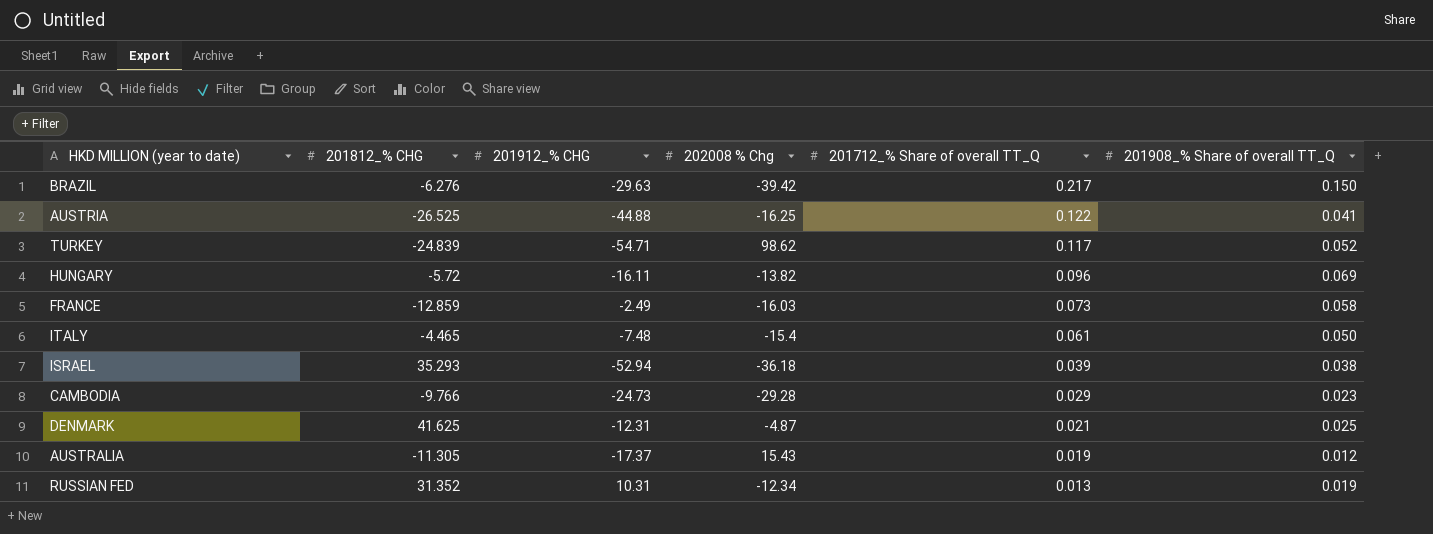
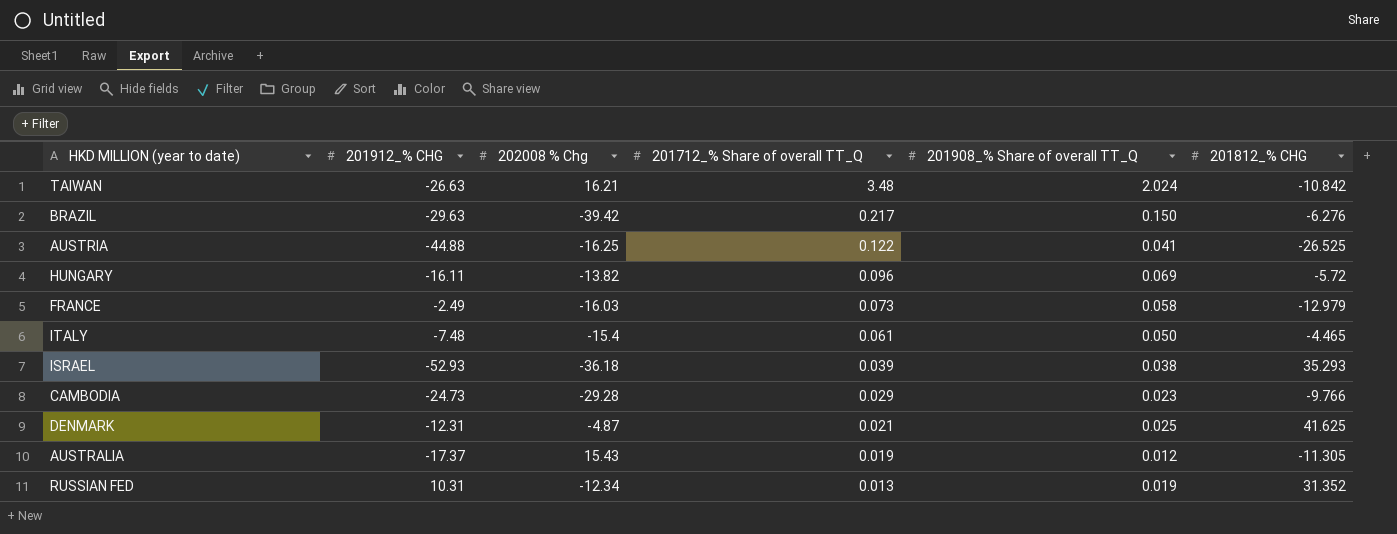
column 201812_% CHG | position: 2 -> 6
row TURKEY: -24.839 | -54.71 | 98.62 | 0.117 | 0.052 -> none
row TAIWAN: none -> -26.63 | 16.21 | 3.48 | 2.024 | -10.842
FRANCE | 201812_% CHG: -12.859 -> -12.979
ISRAEL | 201912_% CHG: -52.94 -> -52.93

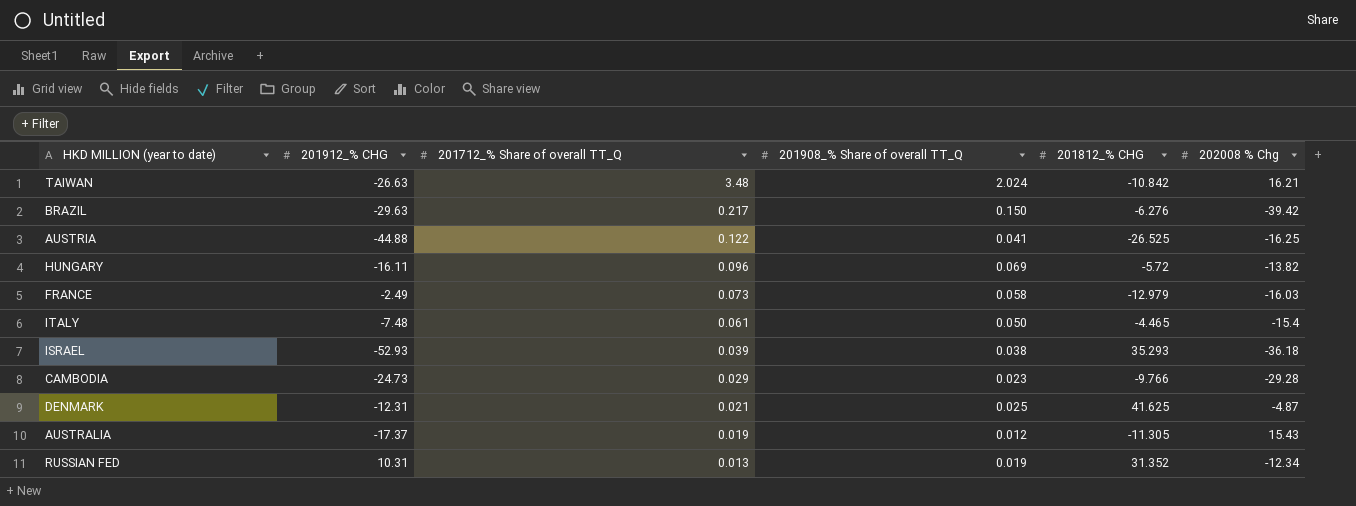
column 202008 % Chg | position: 3 -> 6

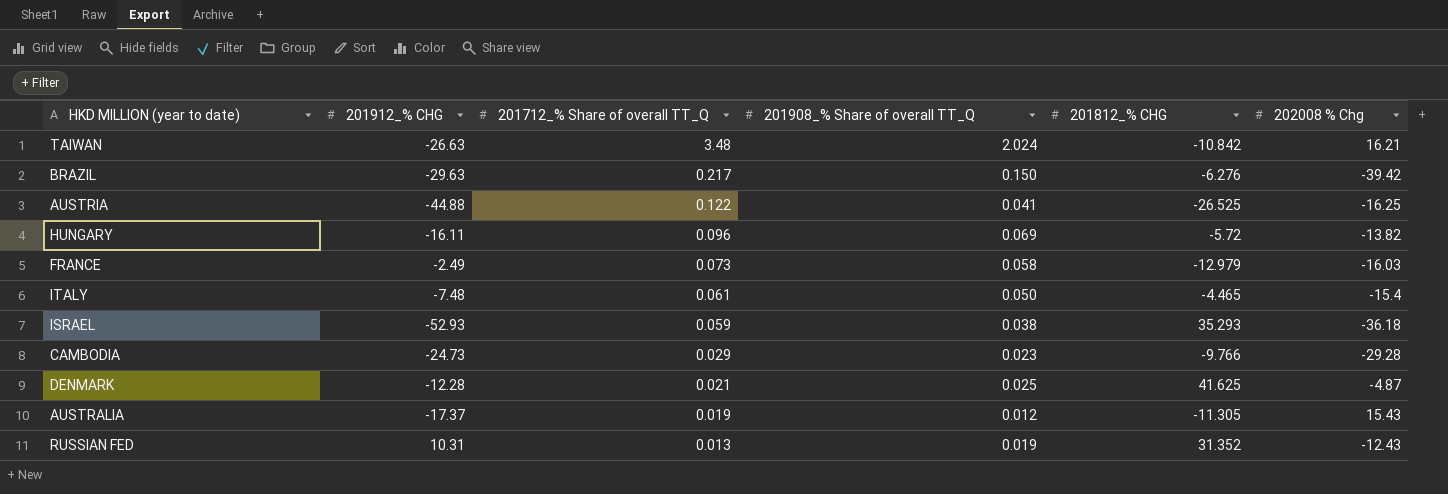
ISRAEL | 201712_% Share of overall TT_Q: 0.039 -> 0.059
DENMARK | 201912_% CHG: -12.31 -> -12.28
RUSSIAN FED | 202008 % Chg: -12.34 -> -12.43

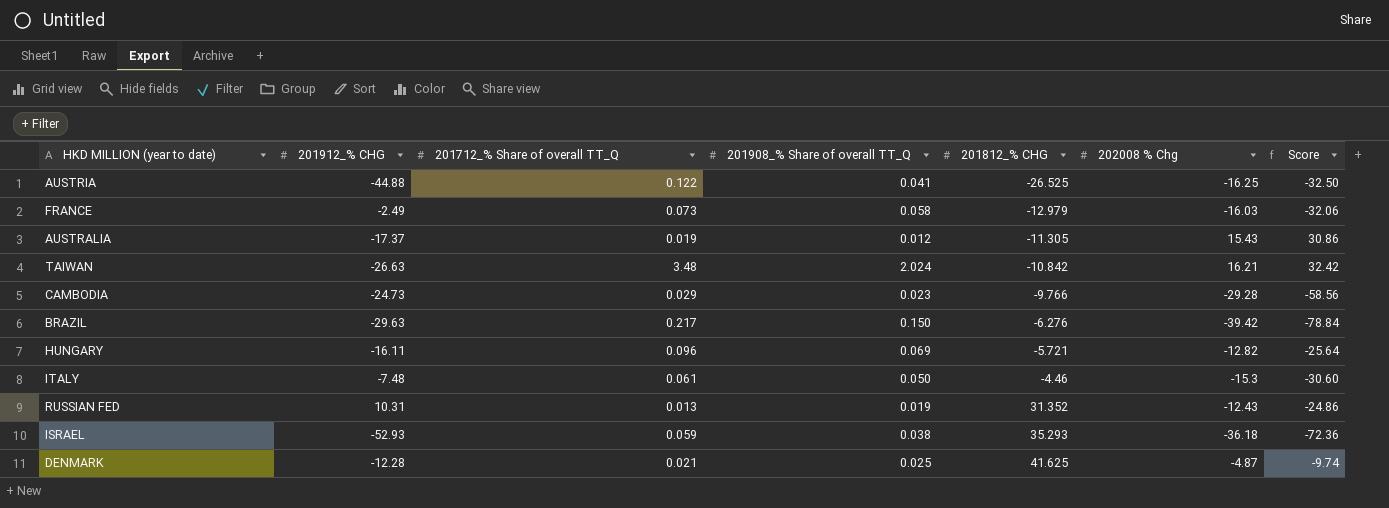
row order: 201712_% Share of overall TT_Q descending -> 201812_% CHG ascending
column Score | formula: none -> [202008 % Chg] * 2
HUNGARY | 201812_% CHG: -5.72 -> -5.721
HUNGARY | 202008 % Chg: -13.82 -> -12.82
ITALY | 201812_% CHG: -4.465 -> -4.46
ITALY | 202008 % Chg: -15.4 -> -15.3

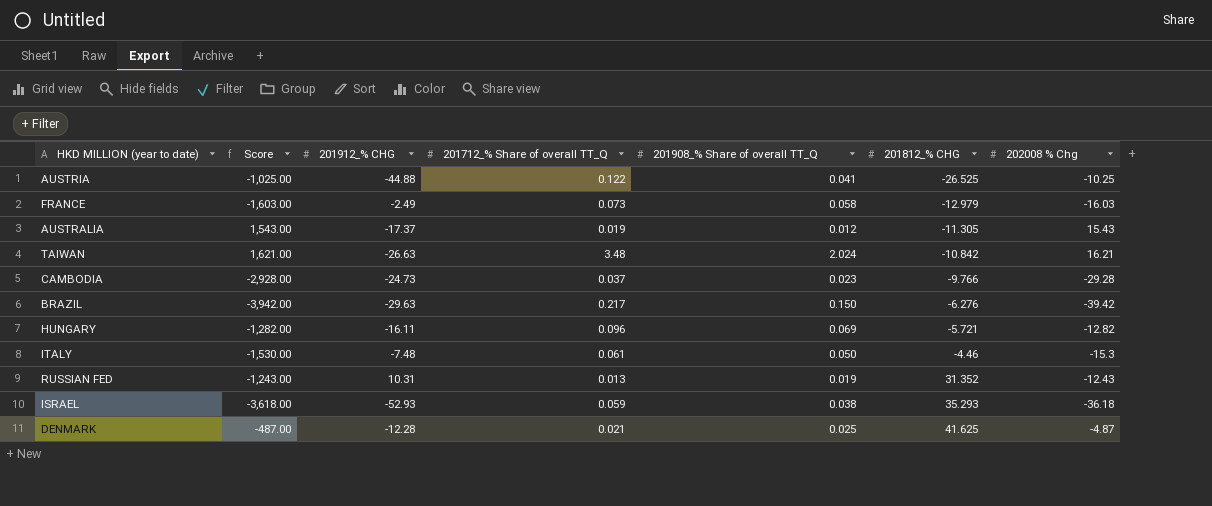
column Score | formula: [202008 % Chg] * 2 -> [202008 % Chg] * 100
column Score | position: 7 -> 2
AUSTRIA | 202008 % Chg: -16.25 -> -10.25
CAMBODIA | 201712_% Share of overall TT_Q: 0.029 -> 0.037

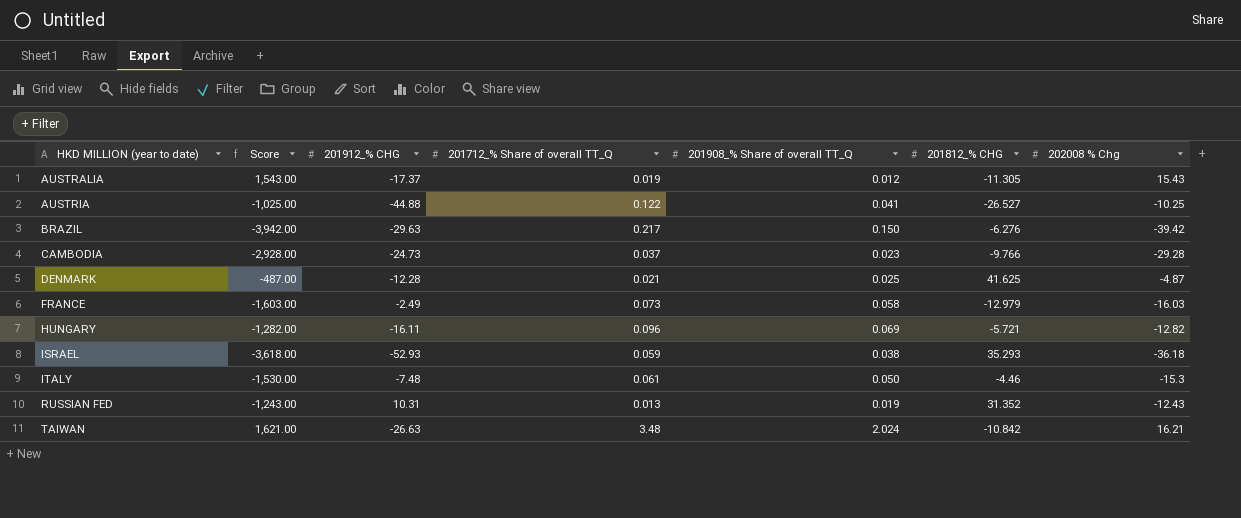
row order: 201812_% CHG ascending -> HKD MILLION (year to date) ascending
AUSTRIA | 201812_% CHG: -26.525 -> -26.527

